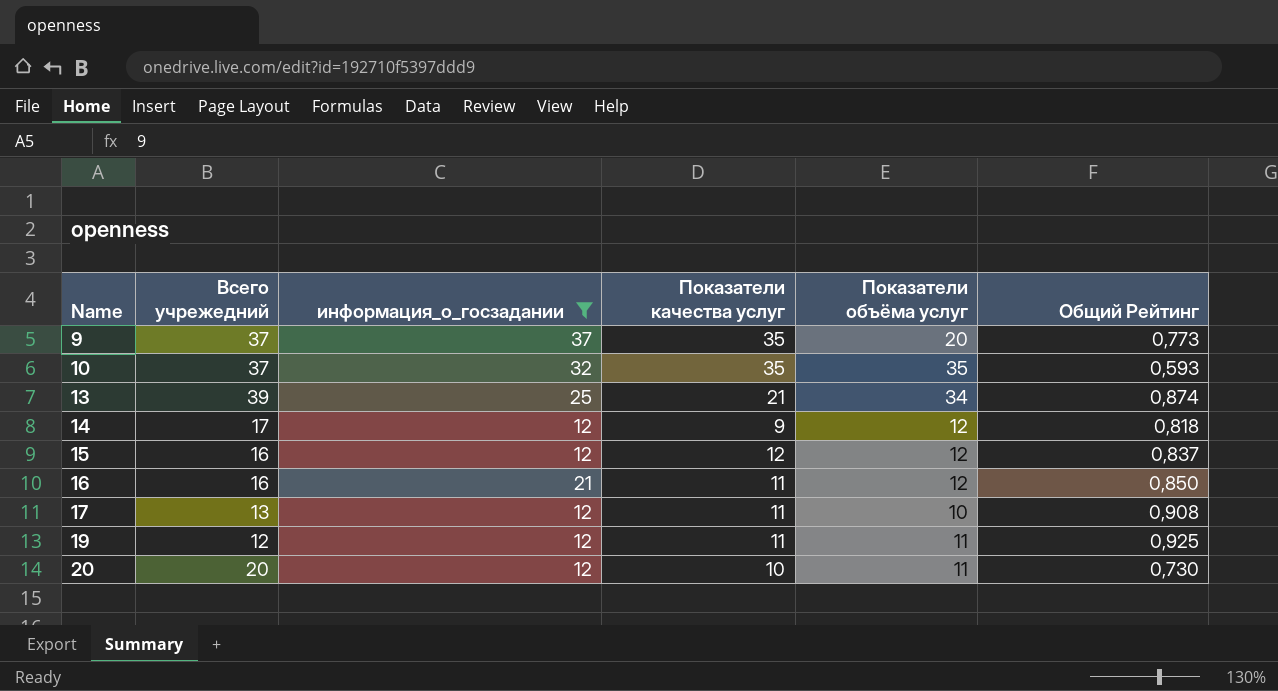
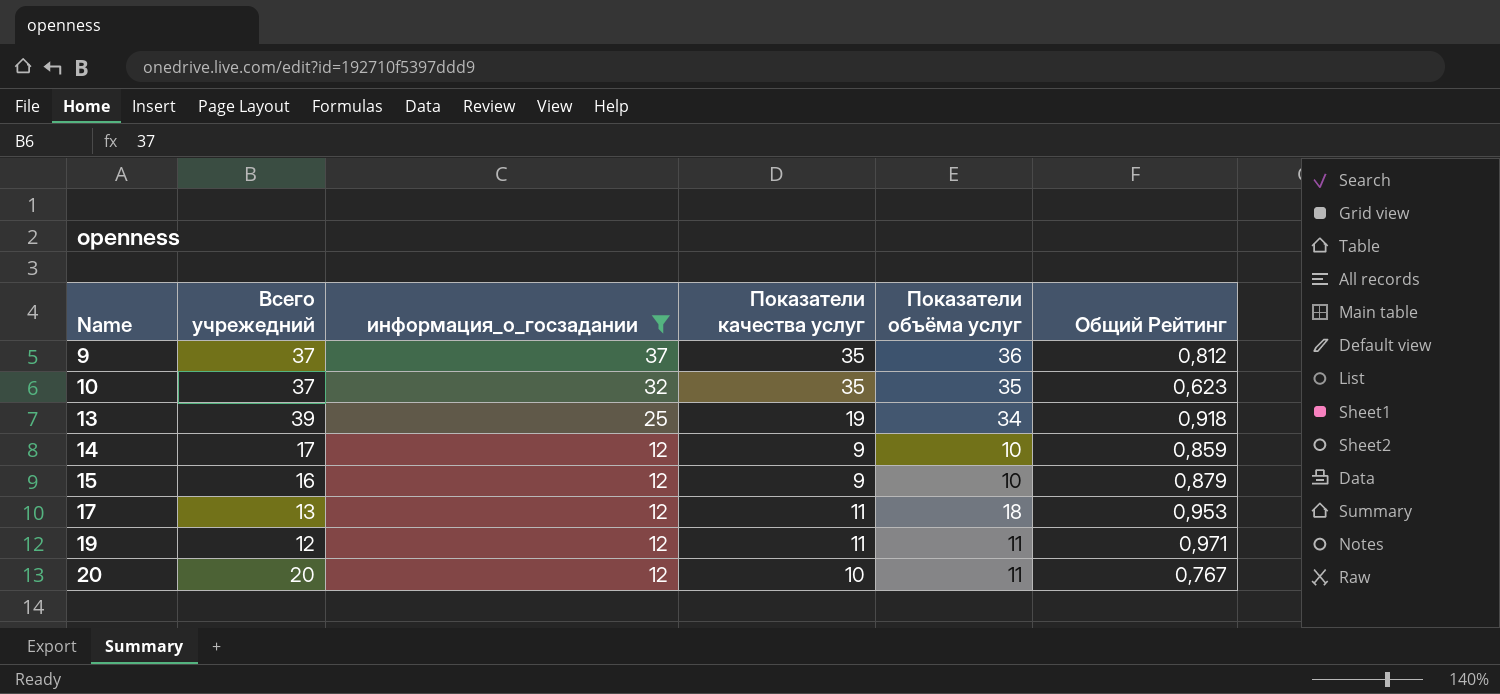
row 16: 16 | 21 | 11 | 12 | 0,850 -> none
9 | Показатели объёма услуг: 20 -> 36
9 | Общий Рейтинг: 0,773 -> 0,812
10 | Общий Рейтинг: 0,593 -> 0,623
13 | Показатели качества услуг: 21 -> 19
13 | Общий Рейтинг: 0,874 -> 0,918
14 | Показатели объёма услуг: 12 -> 10
14 | Общий Рейтинг: 0,818 -> 0,859
15 | Показатели качества услуг: 12 -> 9
15 | Показатели объёма услуг: 12 -> 10
15 | Общий Рейтинг: 0,837 -> 0,879
17 | Показатели объёма услуг: 10 -> 18
17 | Общий Рейтинг: 0,908 -> 0,953
19 | Общий Рейтинг: 0,925 -> 0,971
20 | Общий Рейтинг: 0,730 -> 0,767

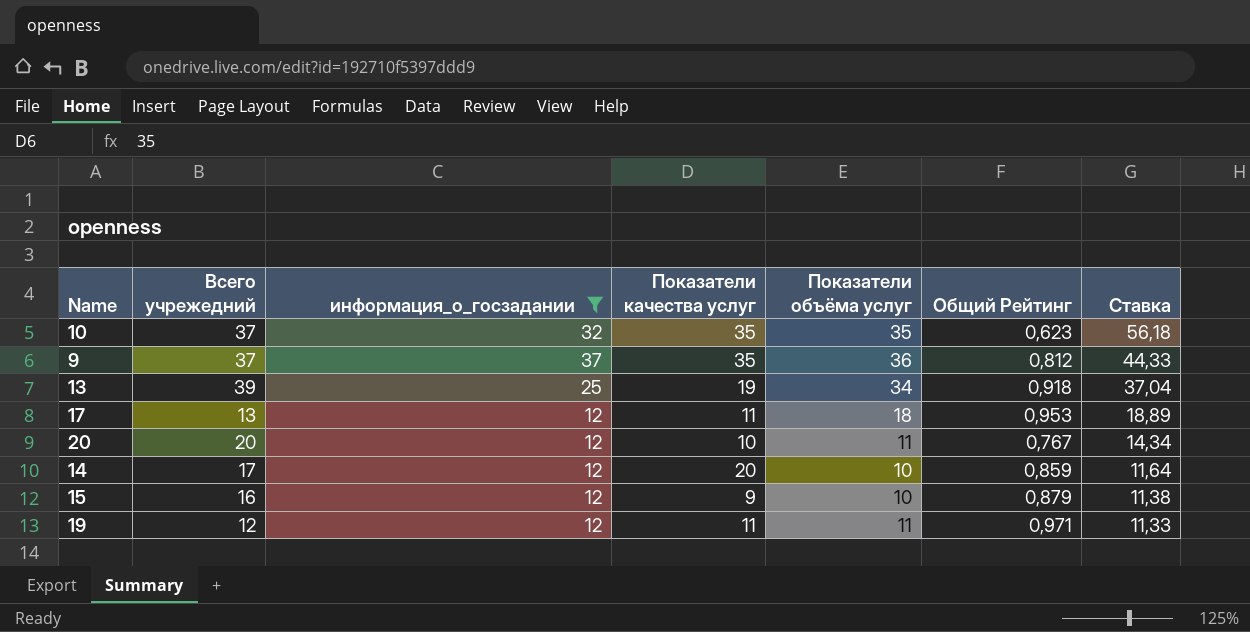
row order: Name ascending -> Ставка descending
column Ставка | formula: none -> [Показатели объёма услуг] / [Общий Рейтинг]
14 | Показатели качества услуг: 9 -> 20

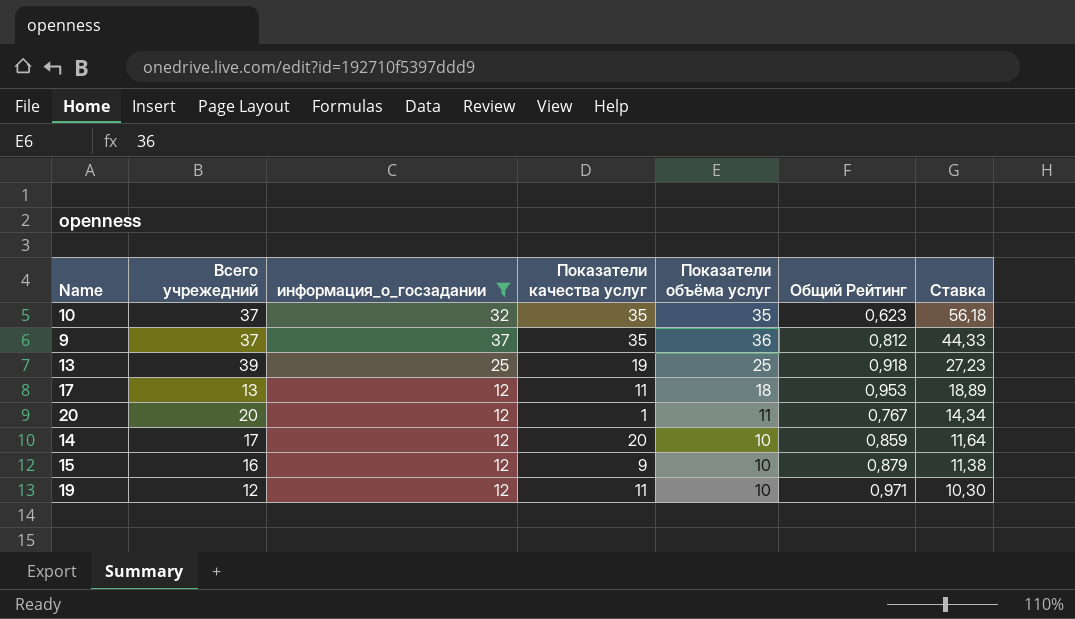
13 | Показатели объёма услуг: 34 -> 25
13 | Ставка: 37,04 -> 27,23
20 | Показатели качества услуг: 10 -> 1
19 | Показатели объёма услуг: 11 -> 10
19 | Ставка: 11,33 -> 10,30

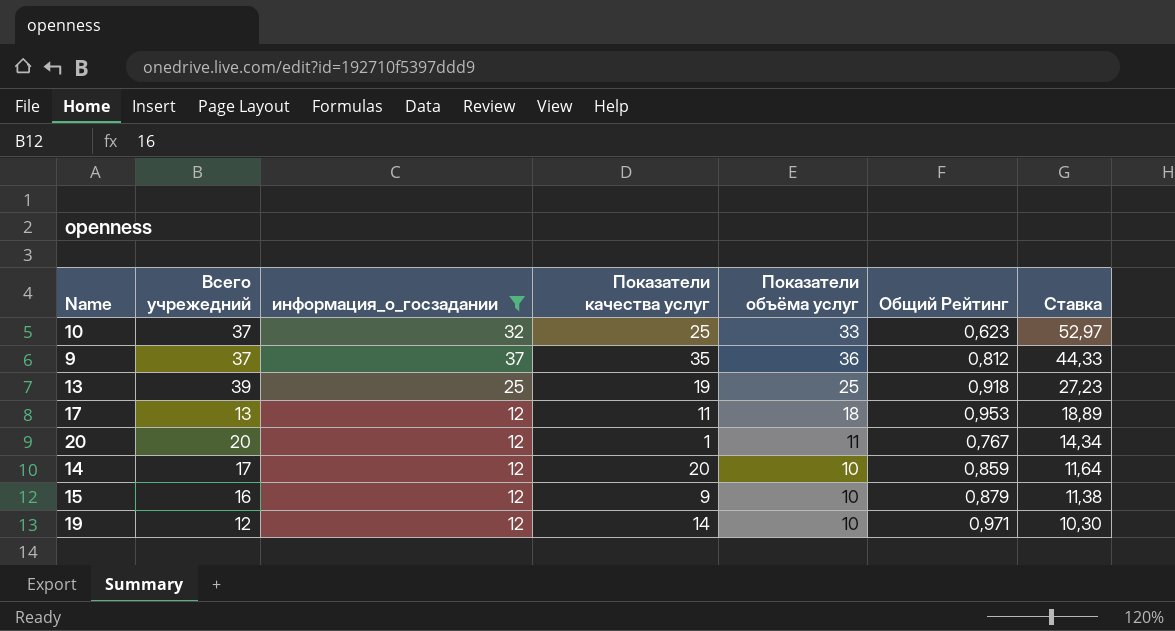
10 | Показатели качества услуг: 35 -> 25
10 | Показатели объёма услуг: 35 -> 33
10 | Ставка: 56,18 -> 52,97
19 | Показатели качества услуг: 11 -> 14

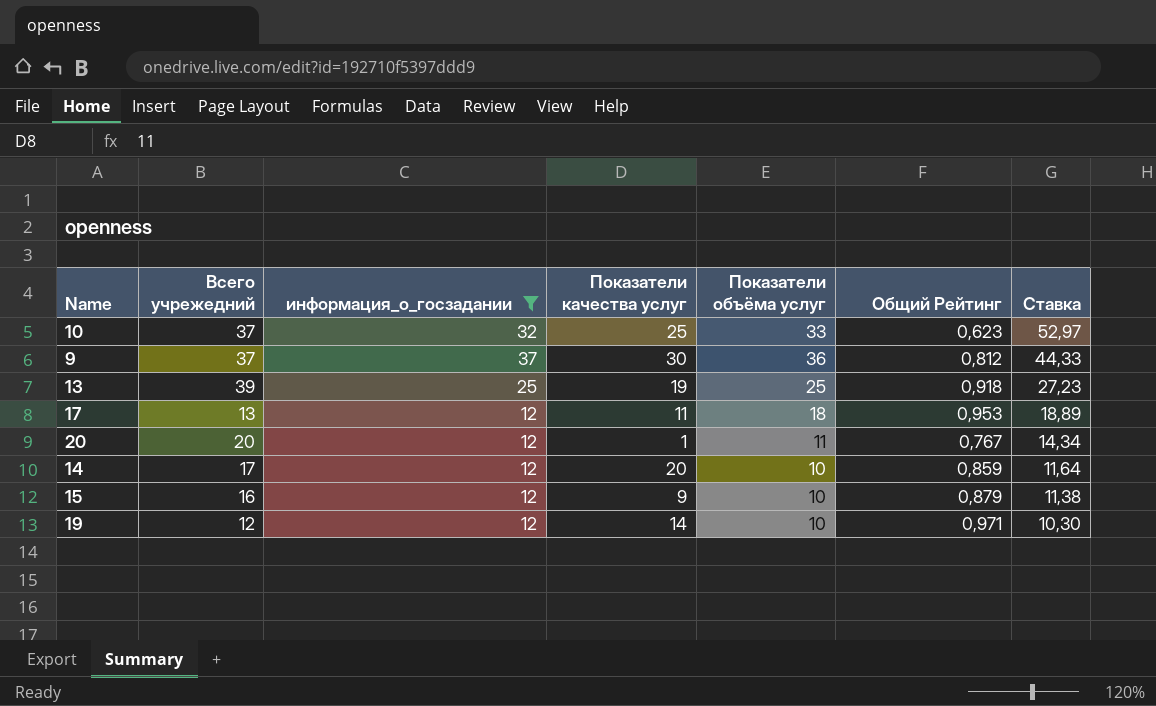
9 | Показатели качества услуг: 35 -> 30

